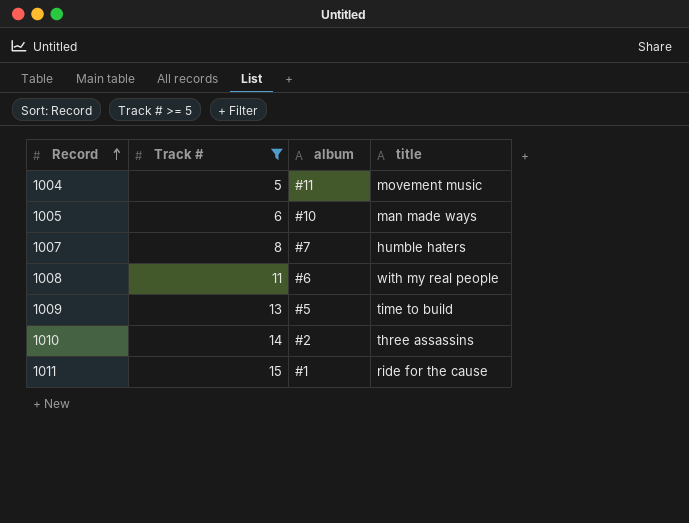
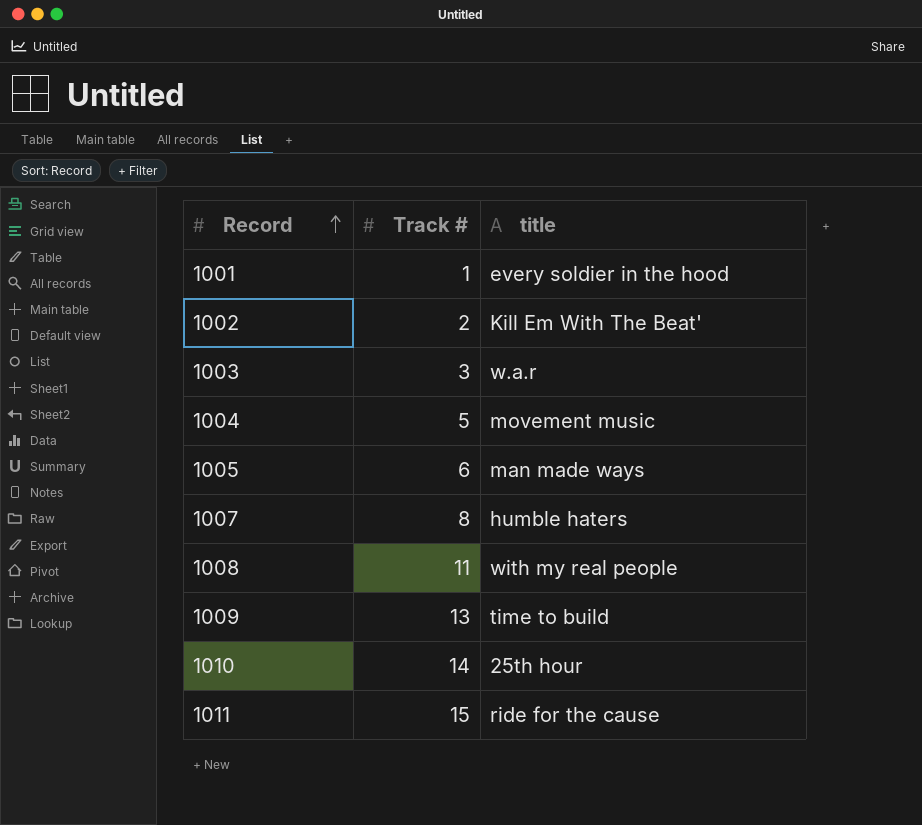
filter: Track # >= 5 -> none
column album | position: 3 -> none
1010 | title: three assassins -> 25th hour

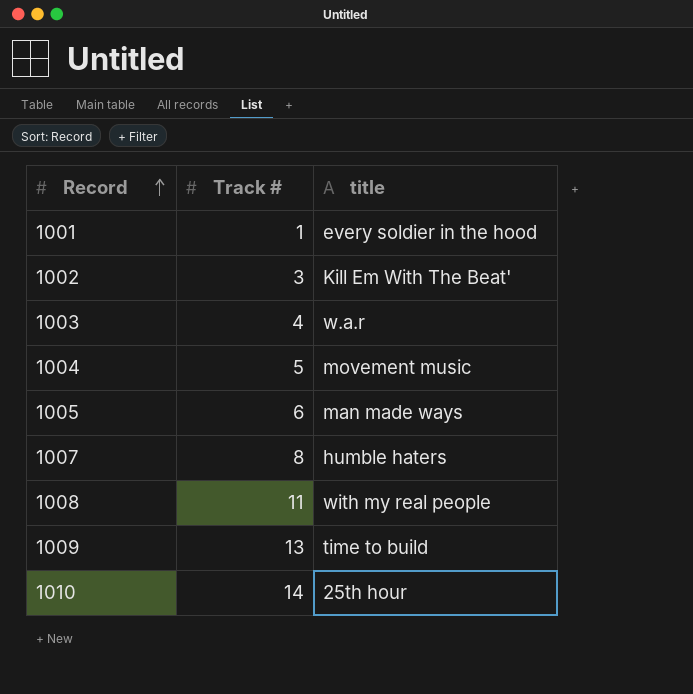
row 1011: 15 | ride for the cause -> none
1002 | Track #: 2 -> 3
1003 | Track #: 3 -> 4

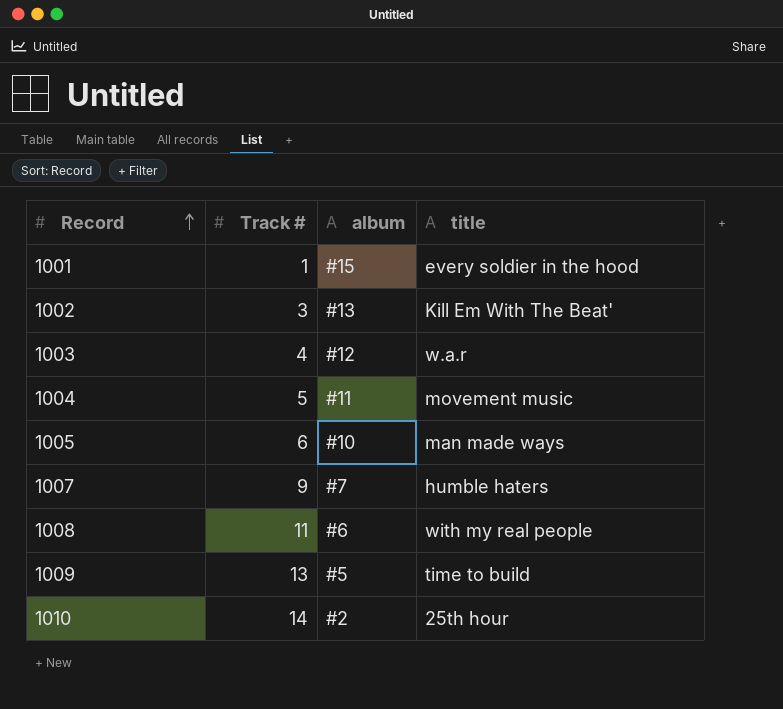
column album | position: none -> 3
1007 | Track #: 8 -> 9

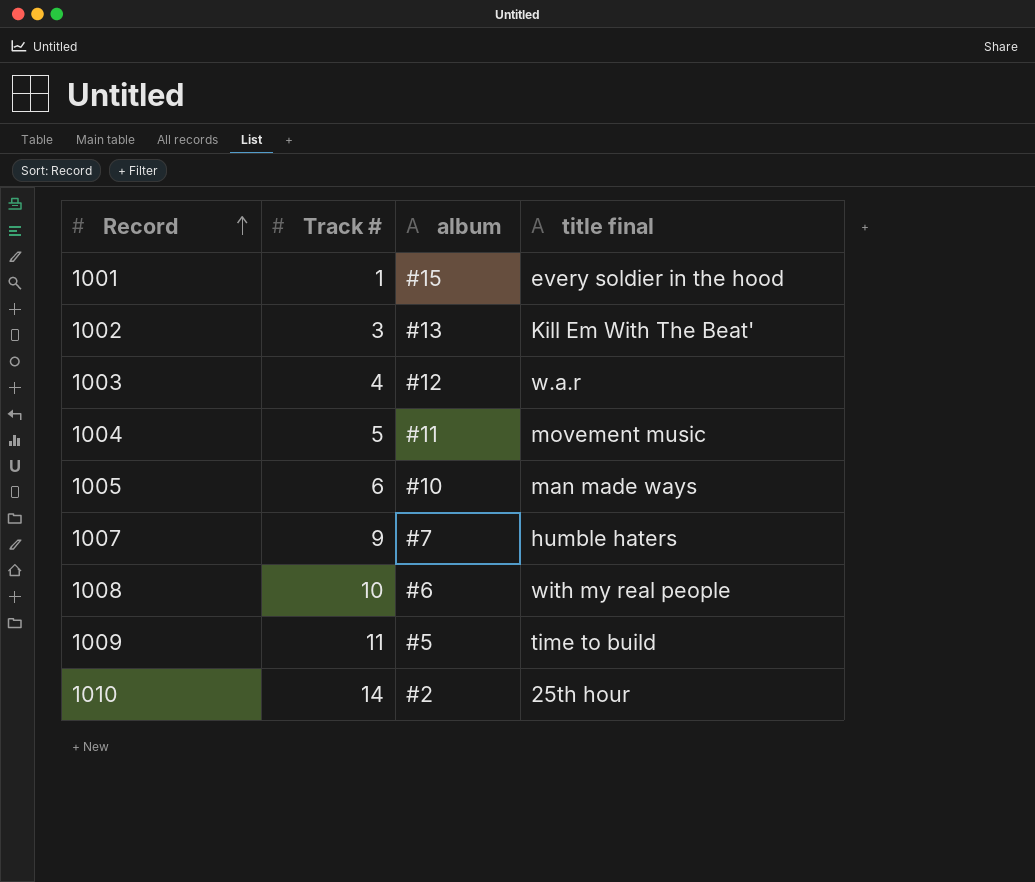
column name: title -> title final
1008 | Track #: 11 -> 10
1009 | Track #: 13 -> 11

